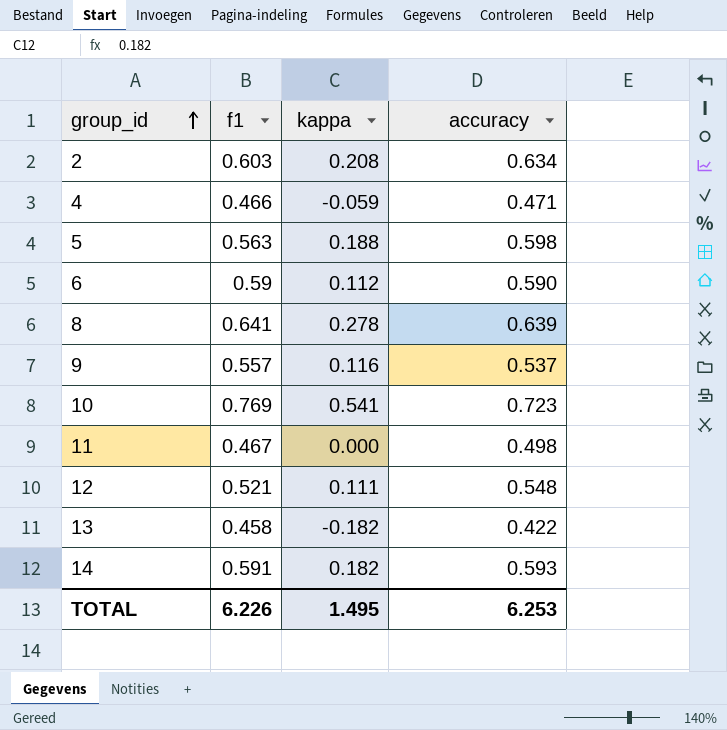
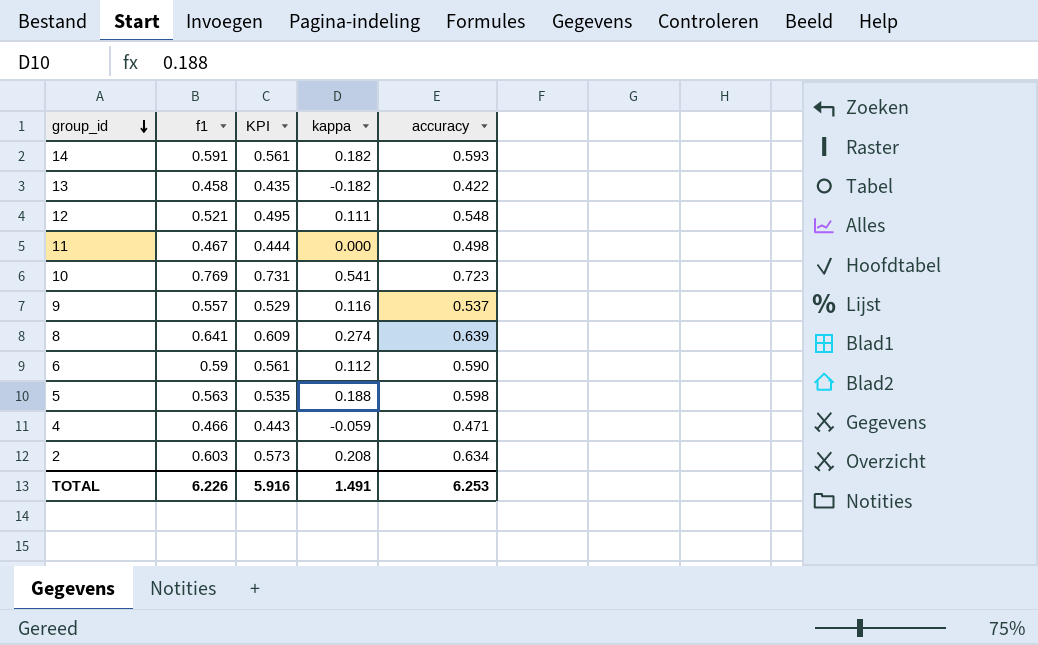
row order: group_id ascending -> group_id descending
column KPI | formula: none -> [f1] * 0.95
8 | kappa: 0.278 -> 0.274
TOTAL | kappa: 1.495 -> 1.491

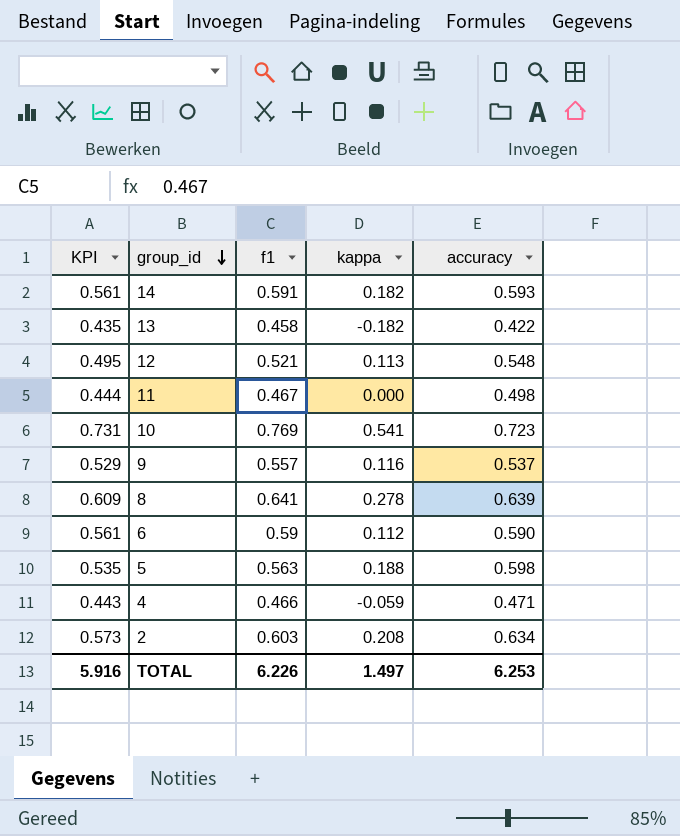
column KPI | position: 3 -> 1
12 | kappa: 0.111 -> 0.113
8 | kappa: 0.274 -> 0.278
TOTAL | kappa: 1.491 -> 1.497

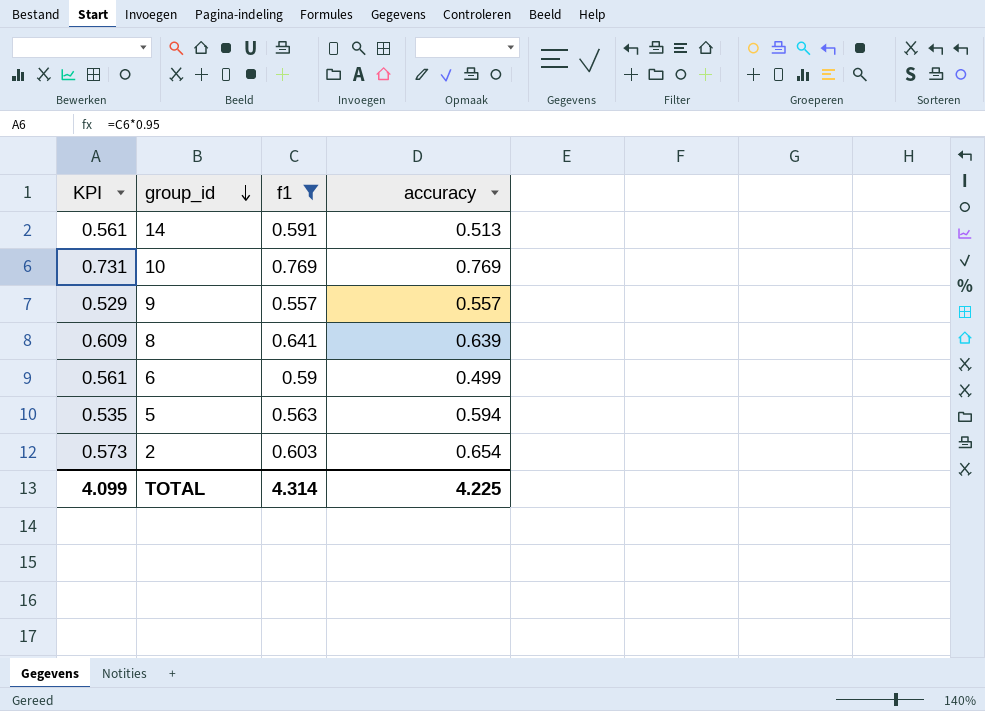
filter: none -> f1 >= 0.557
column kappa | position: 4 -> none
14 | accuracy: 0.593 -> 0.513
10 | accuracy: 0.723 -> 0.769
9 | accuracy: 0.537 -> 0.557
6 | accuracy: 0.590 -> 0.499
5 | accuracy: 0.598 -> 0.594
2 | accuracy: 0.634 -> 0.654
TOTAL | KPI: 5.916 -> 4.099
TOTAL | f1: 6.226 -> 4.314
TOTAL | accuracy: 6.253 -> 4.225

